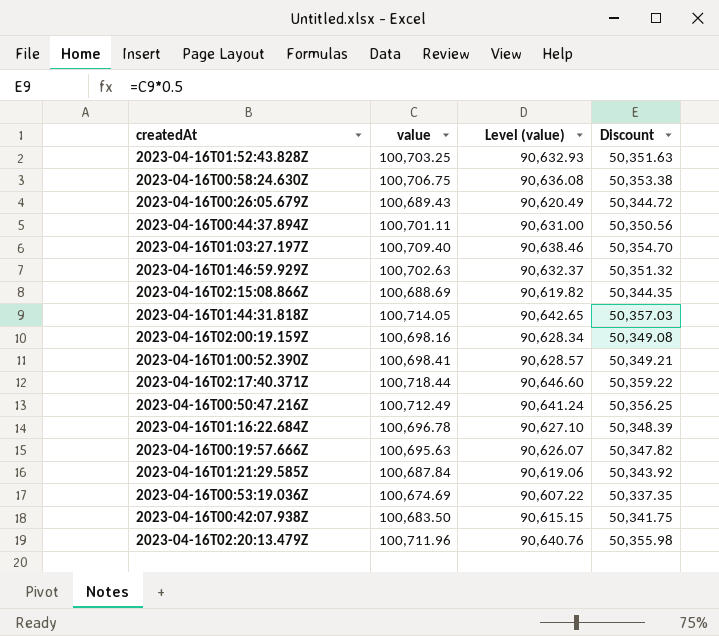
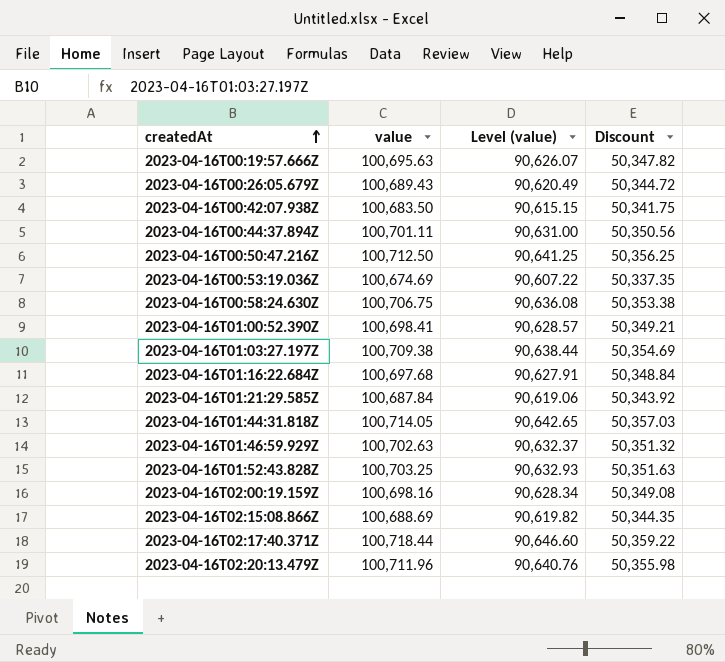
row order: none -> createdAt ascending
2023-04-16T00:50:47.216Z | value: 100,712.49 -> 100,712.50
2023-04-16T00:50:47.216Z | Level (value): 90,641.24 -> 90,641.25
2023-04-16T01:03:27.197Z | value: 100,709.40 -> 100,709.38
2023-04-16T01:03:27.197Z | Level (value): 90,638.46 -> 90,638.44
2023-04-16T01:03:27.197Z | Discount: 50,354.70 -> 50,354.69
2023-04-16T01:16:22.684Z | value: 100,696.78 -> 100,697.68
2023-04-16T01:16:22.684Z | Level (value): 90,627.10 -> 90,627.91
2023-04-16T01:16:22.684Z | Discount: 50,348.39 -> 50,348.84

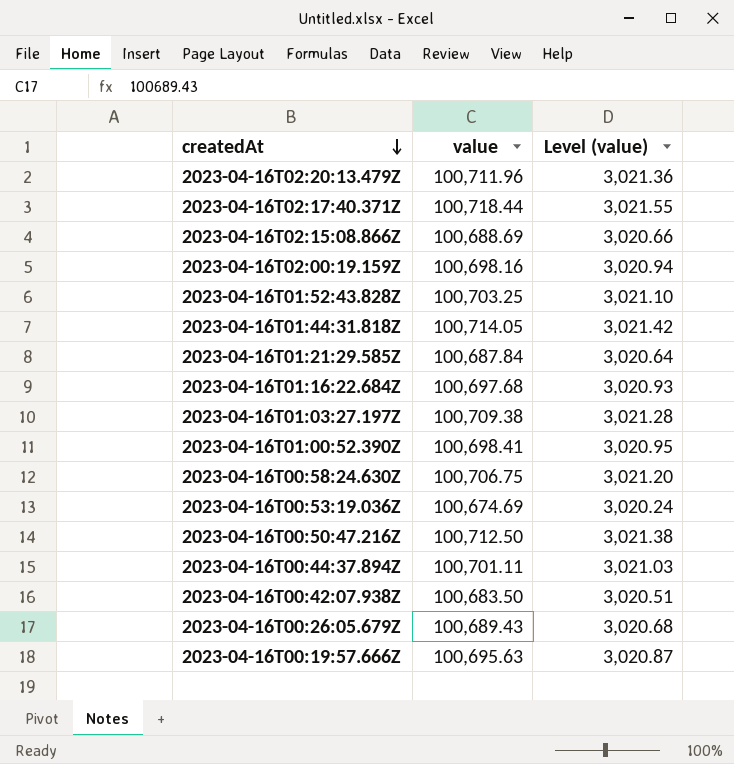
row order: createdAt ascending -> createdAt descending
column Discount | formula: [value] * 0.5 -> none
column Level (value) | formula: [value] * 0.9 -> [value] * 0.03
row 2023-04-16T01:46:59.929Z: 100,702.63 | 90,632.37 | 50,351.32 -> none

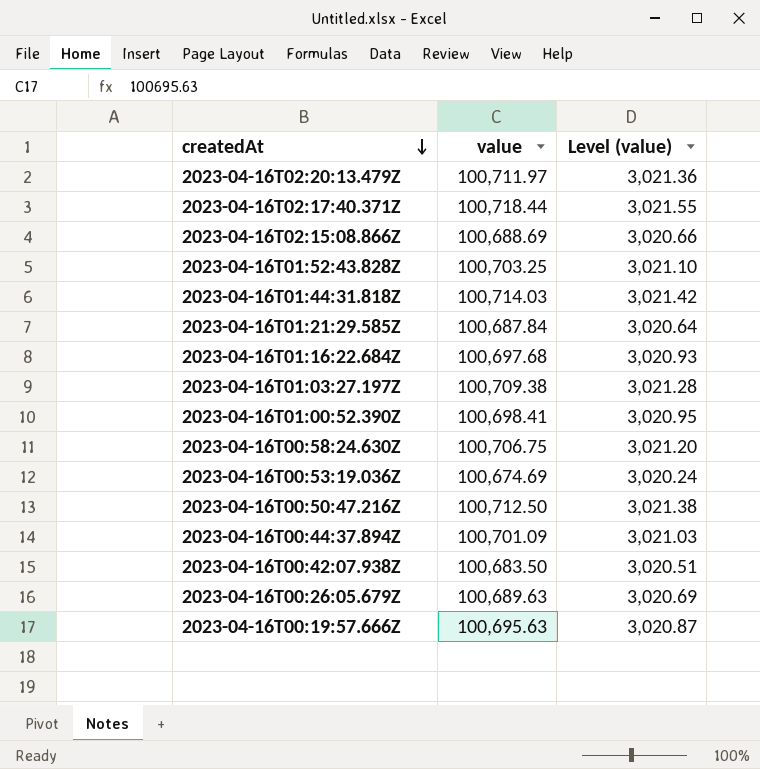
row 2023-04-16T02:00:19.159Z: 100,698.16 | 3,020.94 -> none
2023-04-16T02:20:13.479Z | value: 100,711.96 -> 100,711.97
2023-04-16T01:44:31.818Z | value: 100,714.05 -> 100,714.03
2023-04-16T00:44:37.894Z | value: 100,701.11 -> 100,701.09
2023-04-16T00:26:05.679Z | value: 100,689.43 -> 100,689.63
2023-04-16T00:26:05.679Z | Level (value): 3,020.68 -> 3,020.69

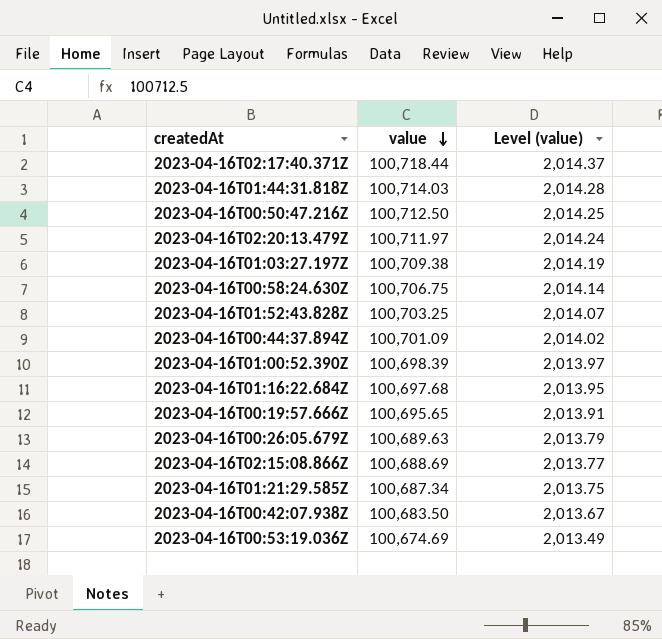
row order: createdAt descending -> value descending
column Level (value) | formula: [value] * 0.03 -> [value] * 0.02
2023-04-16T01:00:52.390Z | value: 100,698.41 -> 100,698.39
2023-04-16T00:19:57.666Z | value: 100,695.63 -> 100,695.65
2023-04-16T01:21:29.585Z | value: 100,687.84 -> 100,687.34

